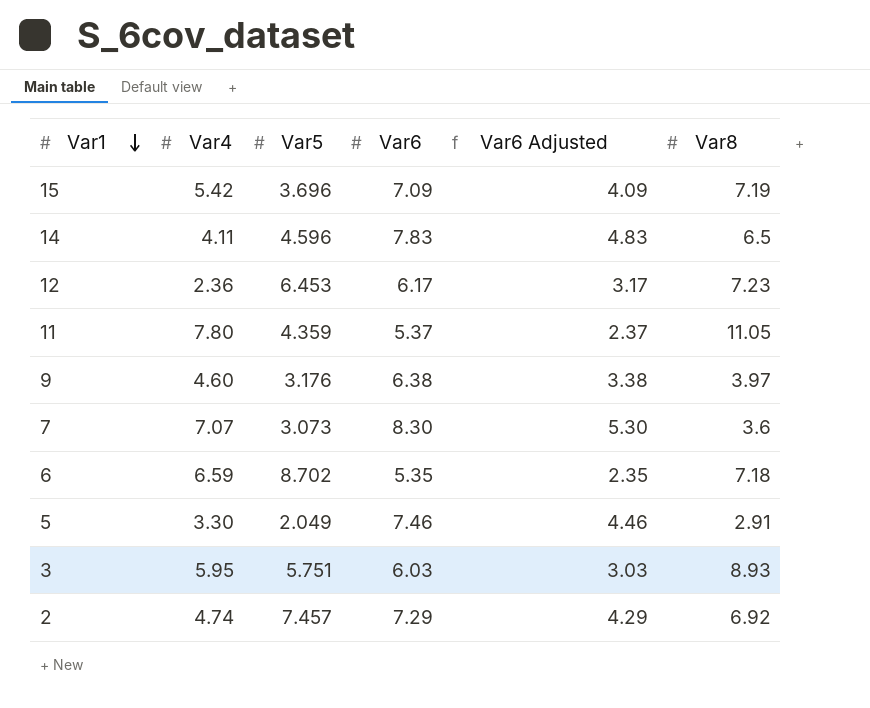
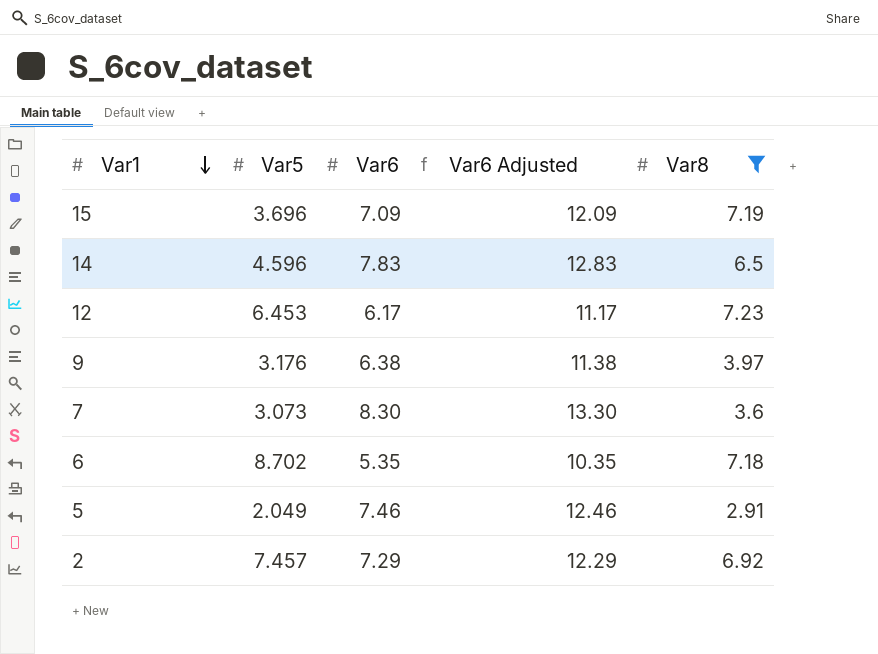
filter: none -> Var8 <= 7.23
column Var4 | position: 2 -> none
column Var6 Adjusted | formula: [Var6] - 3 -> [Var6] + 5

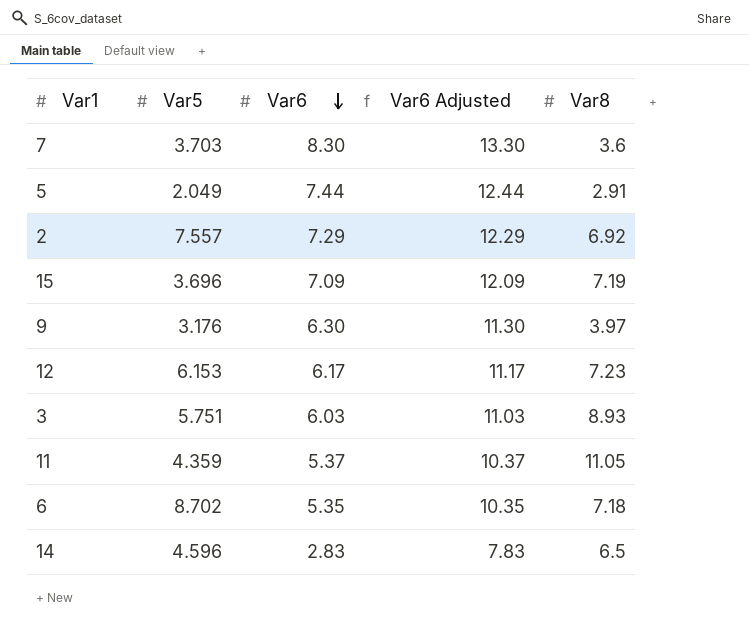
filter: Var8 <= 7.23 -> none
row order: Var1 descending -> Var6 descending
7 | Var5: 3.073 -> 3.703
5 | Var6: 7.46 -> 7.44
5 | Var6 Adjusted: 12.46 -> 12.44
2 | Var5: 7.457 -> 7.557
9 | Var6: 6.38 -> 6.30
9 | Var6 Adjusted: 11.38 -> 11.30
12 | Var5: 6.453 -> 6.153
14 | Var6: 7.83 -> 2.83
14 | Var6 Adjusted: 12.83 -> 7.83

